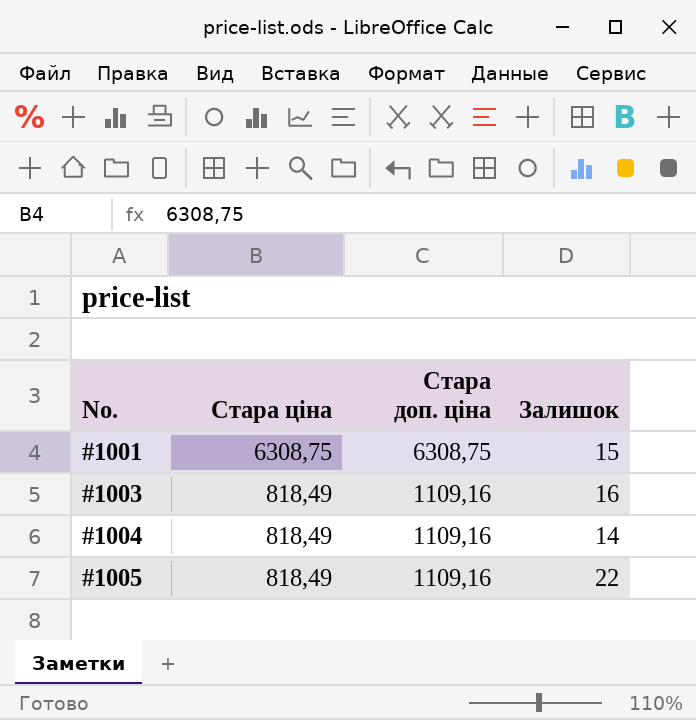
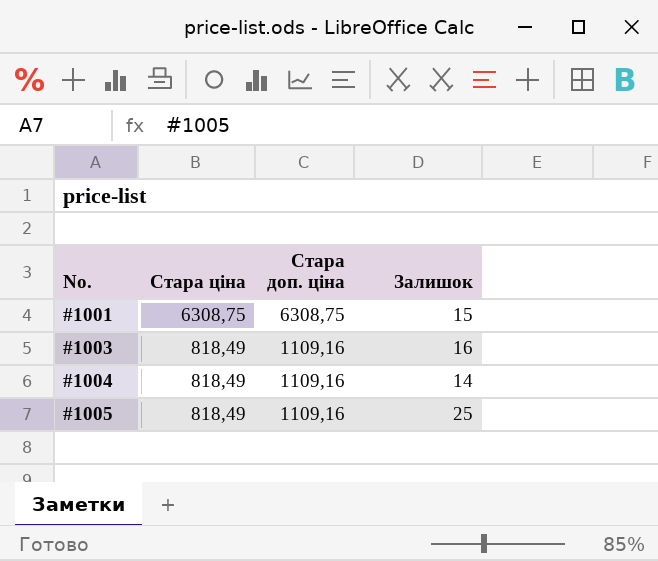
#1005 | Залишок: 22 -> 25

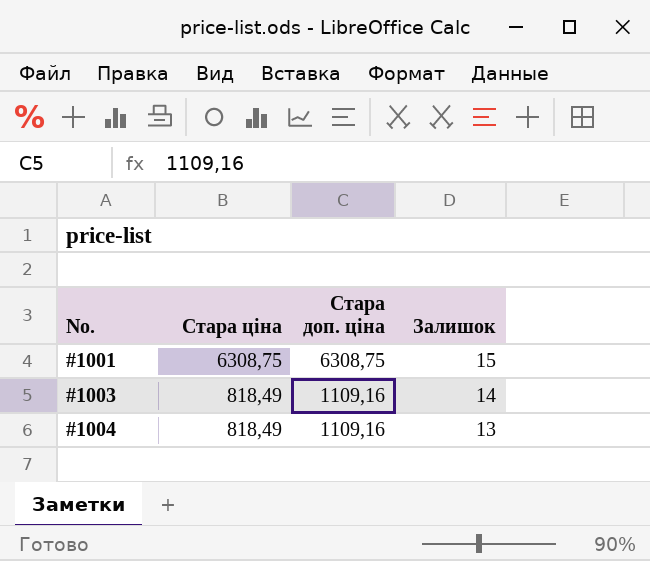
row #1005: 818,49 | 1109,16 | 25 -> none
#1003 | Залишок: 16 -> 14
#1004 | Залишок: 14 -> 13

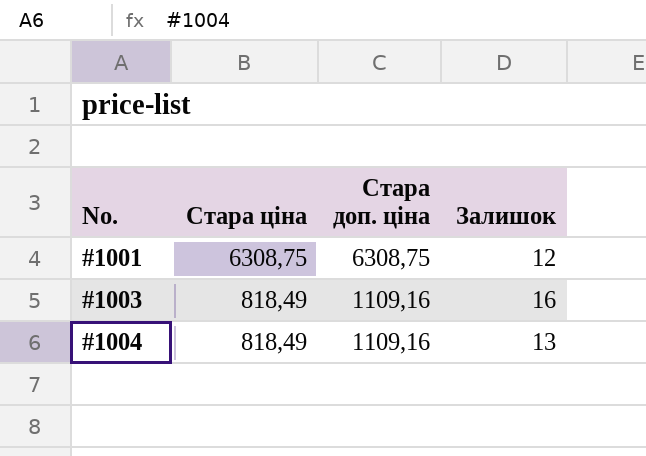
#1001 | Залишок: 15 -> 12
#1003 | Залишок: 14 -> 16

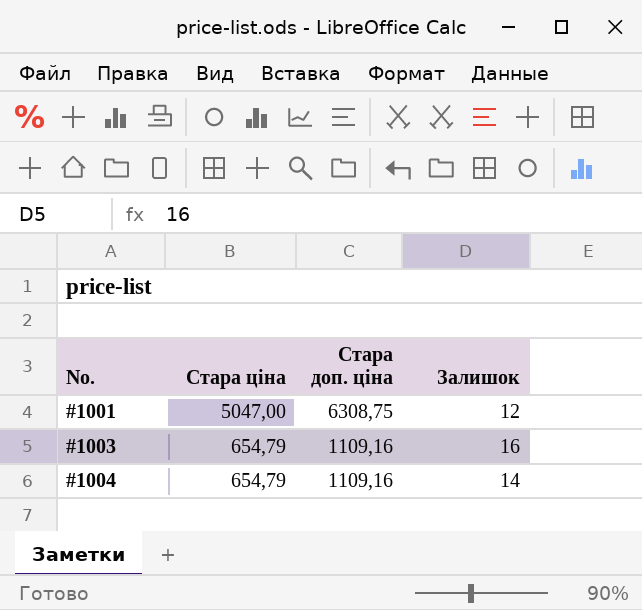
#1001 | Стара ціна: 6308,75 -> 5047,00
#1003 | Стара ціна: 818,49 -> 654,79
#1004 | Стара ціна: 818,49 -> 654,79
#1004 | Залишок: 13 -> 14

